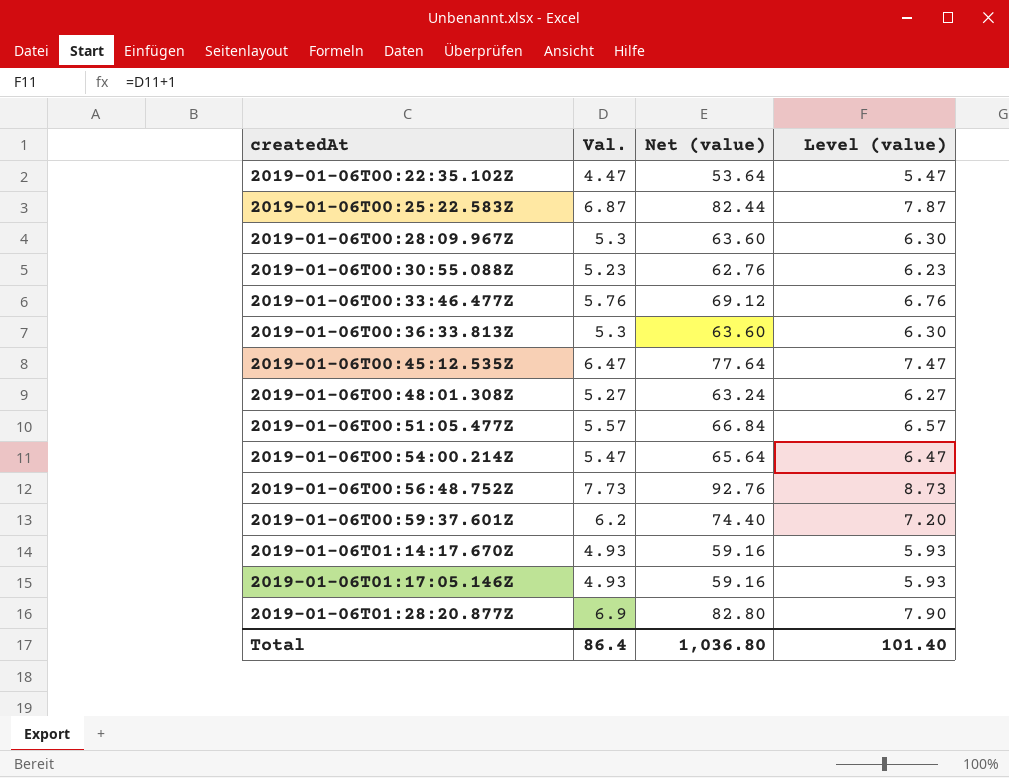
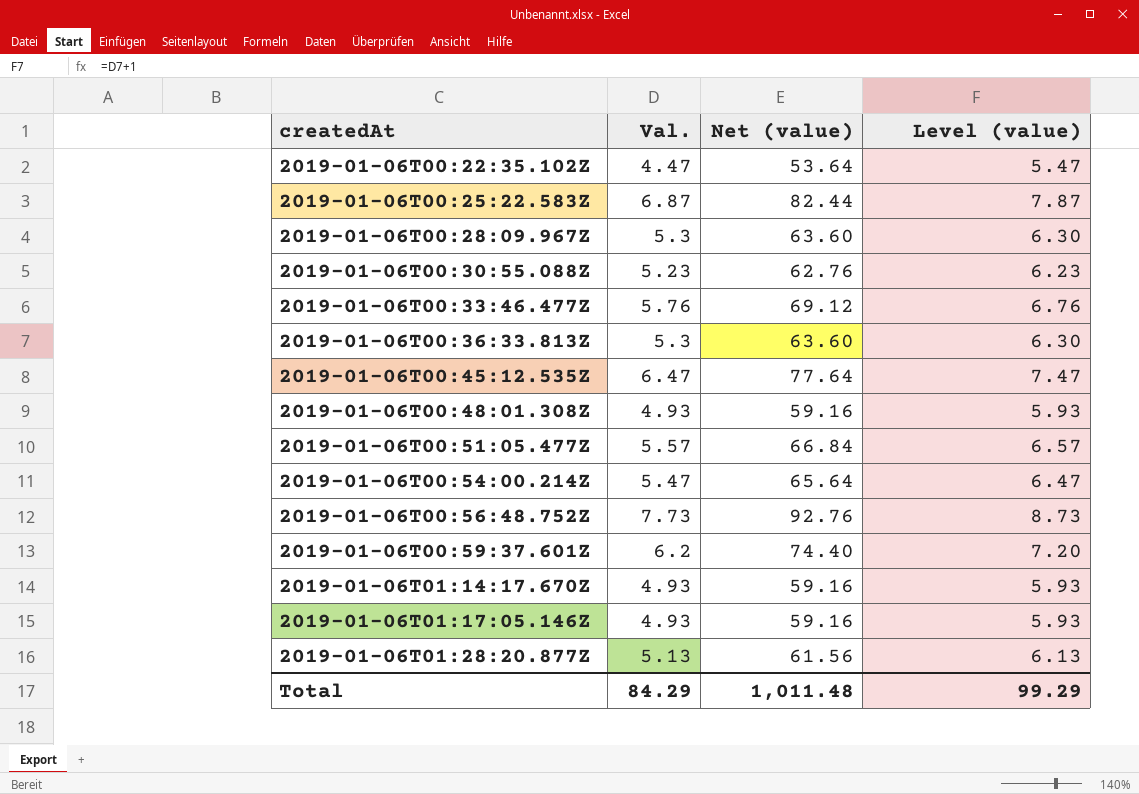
2019-01-06T00:48:01.308Z | Val.: 5.27 -> 4.93
2019-01-06T00:48:01.308Z | Net (value): 63.24 -> 59.16
2019-01-06T00:48:01.308Z | Level (value): 6.27 -> 5.93
2019-01-06T01:28:20.877Z | Val.: 6.9 -> 5.13
2019-01-06T01:28:20.877Z | Net (value): 82.80 -> 61.56
2019-01-06T01:28:20.877Z | Level (value): 7.90 -> 6.13
Total | Val.: 86.4 -> 84.29
Total | Net (value): 1,036.80 -> 1,011.48
Total | Level (value): 101.40 -> 99.29

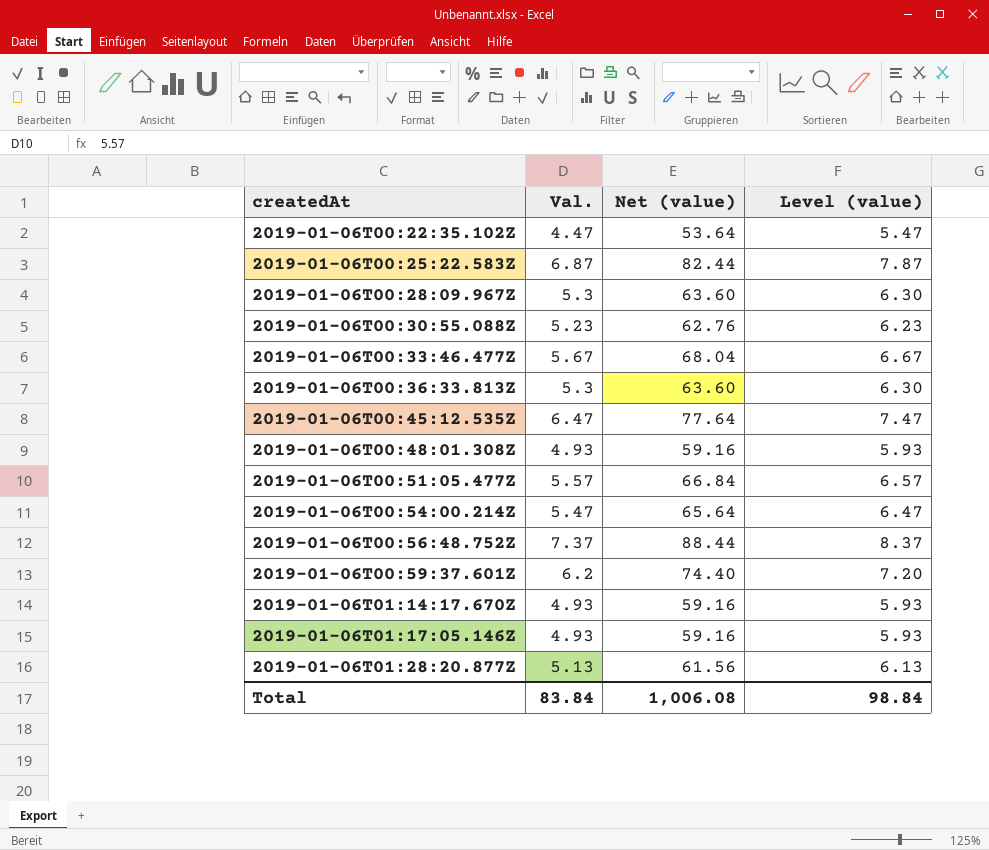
2019-01-06T00:33:46.477Z | Val.: 5.76 -> 5.67
2019-01-06T00:33:46.477Z | Net (value): 69.12 -> 68.04
2019-01-06T00:33:46.477Z | Level (value): 6.76 -> 6.67
2019-01-06T00:56:48.752Z | Val.: 7.73 -> 7.37
2019-01-06T00:56:48.752Z | Net (value): 92.76 -> 88.44
2019-01-06T00:56:48.752Z | Level (value): 8.73 -> 8.37
Total | Val.: 84.29 -> 83.84
Total | Net (value): 1,011.48 -> 1,006.08
Total | Level (value): 99.29 -> 98.84

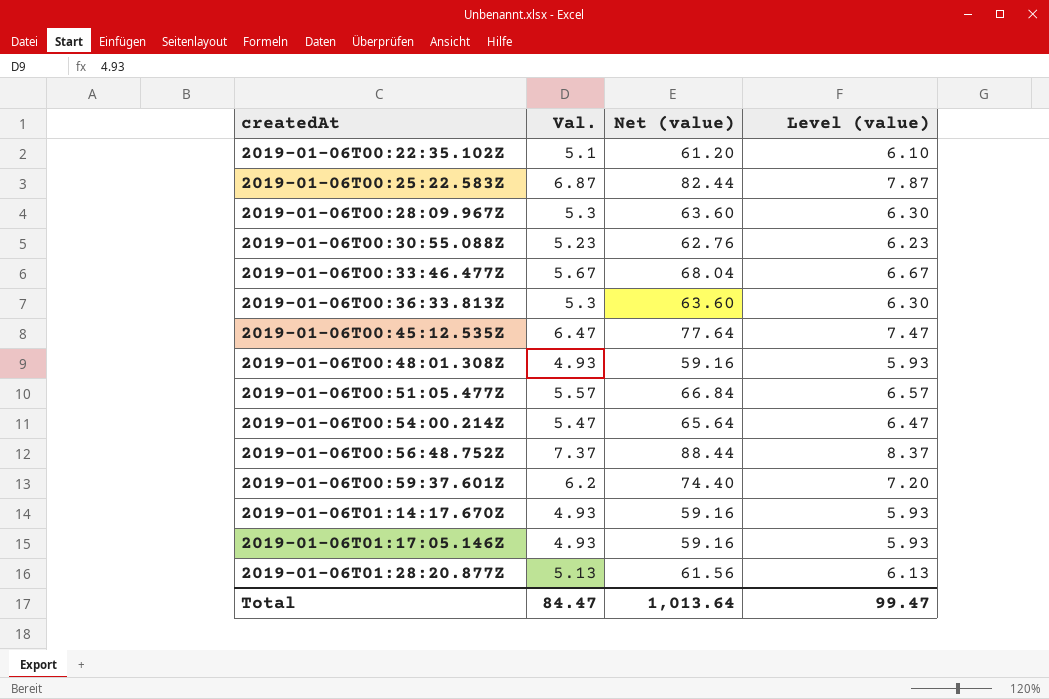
2019-01-06T00:22:35.102Z | Val.: 4.47 -> 5.1
2019-01-06T00:22:35.102Z | Net (value): 53.64 -> 61.20
2019-01-06T00:22:35.102Z | Level (value): 5.47 -> 6.10
Total | Val.: 83.84 -> 84.47
Total | Net (value): 1,006.08 -> 1,013.64
Total | Level (value): 98.84 -> 99.47

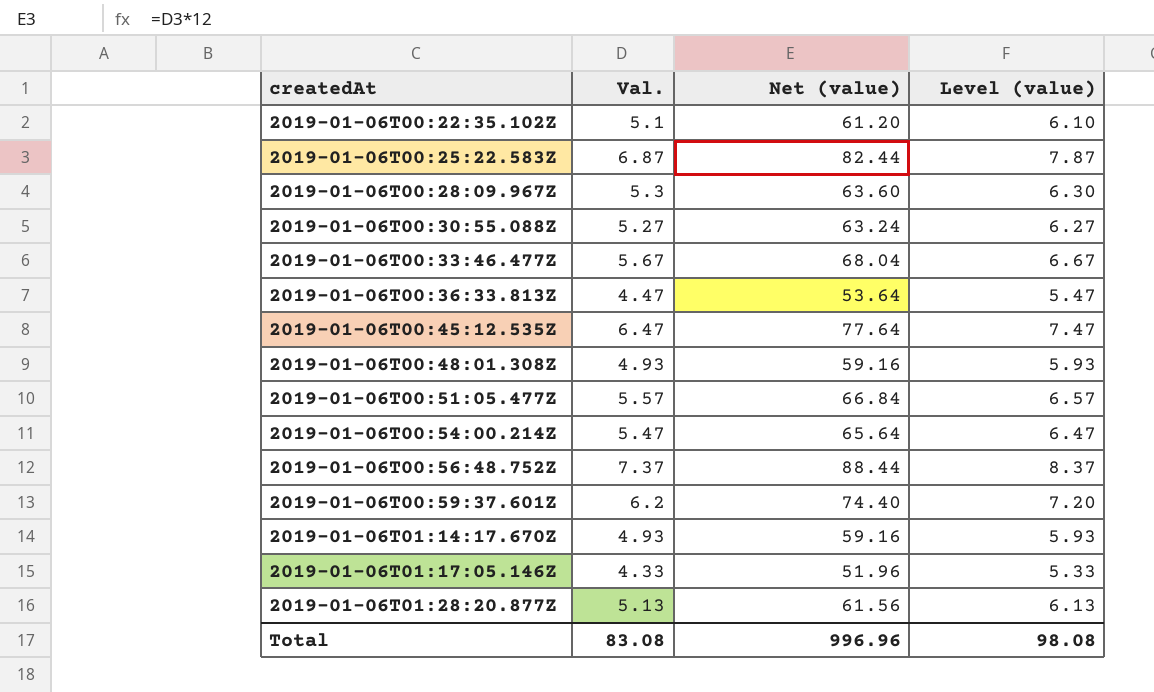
2019-01-06T00:30:55.088Z | Val.: 5.23 -> 5.27
2019-01-06T00:30:55.088Z | Net (value): 62.76 -> 63.24
2019-01-06T00:30:55.088Z | Level (value): 6.23 -> 6.27
2019-01-06T00:36:33.813Z | Val.: 5.3 -> 4.47
2019-01-06T00:36:33.813Z | Net (value): 63.60 -> 53.64
2019-01-06T00:36:33.813Z | Level (value): 6.30 -> 5.47
2019-01-06T01:17:05.146Z | Val.: 4.93 -> 4.33
2019-01-06T01:17:05.146Z | Net (value): 59.16 -> 51.96
2019-01-06T01:17:05.146Z | Level (value): 5.93 -> 5.33
Total | Val.: 84.47 -> 83.08
Total | Net (value): 1,013.64 -> 996.96
Total | Level (value): 99.47 -> 98.08

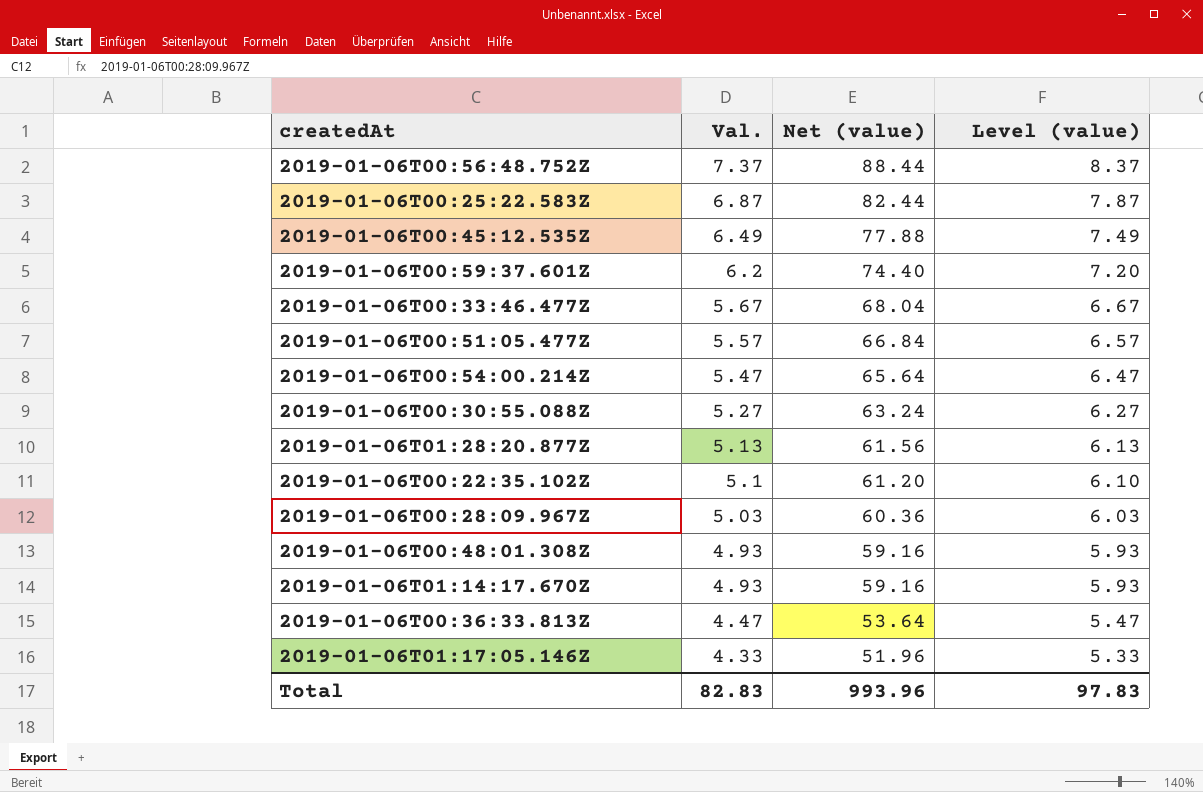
row order: createdAt ascending -> Val. descending
2019-01-06T00:45:12.535Z | Val.: 6.47 -> 6.49
2019-01-06T00:45:12.535Z | Net (value): 77.64 -> 77.88
2019-01-06T00:45:12.535Z | Level (value): 7.47 -> 7.49
2019-01-06T00:28:09.967Z | Val.: 5.3 -> 5.03
2019-01-06T00:28:09.967Z | Net (value): 63.60 -> 60.36
2019-01-06T00:28:09.967Z | Level (value): 6.30 -> 6.03
Total | Val.: 83.08 -> 82.83
Total | Net (value): 996.96 -> 993.96
Total | Level (value): 98.08 -> 97.83

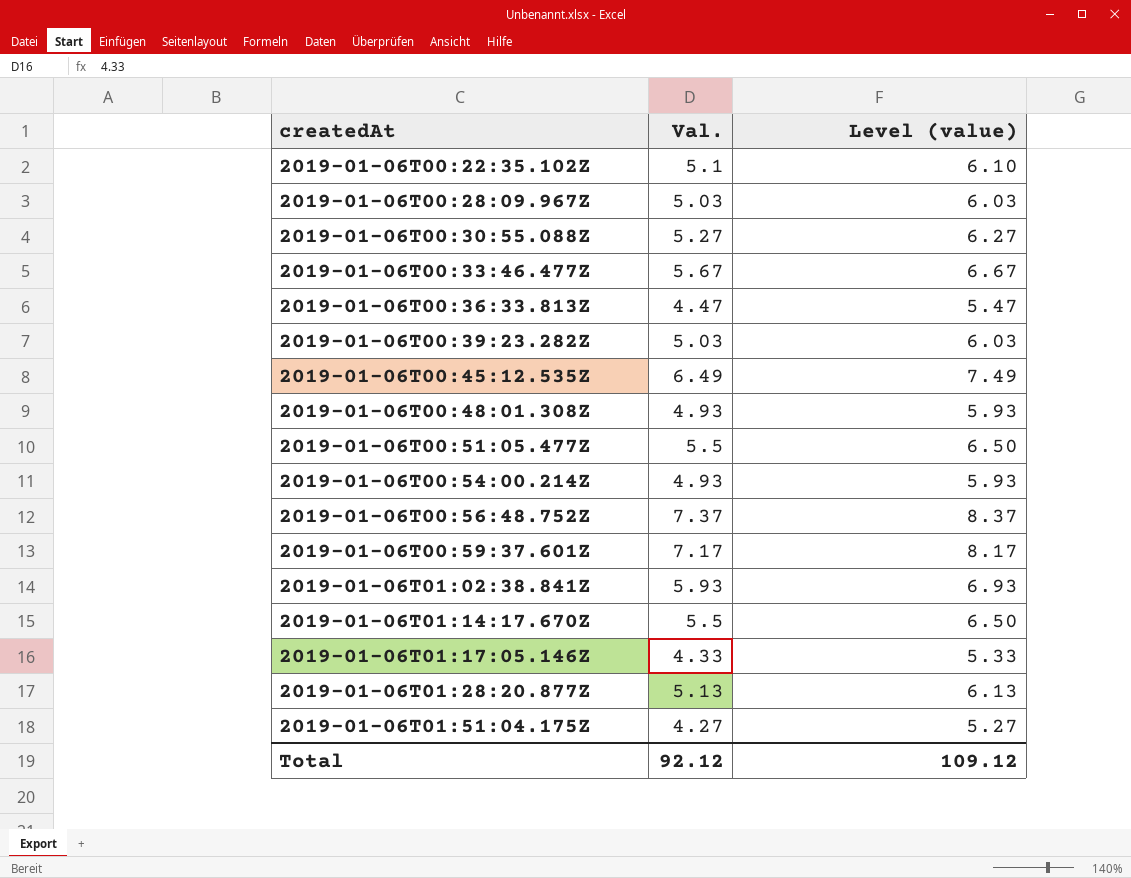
row order: Val. descending -> createdAt ascending
column Net (value) | formula: [Val.] * 12 -> none
row 2019-01-06T00:25:22.583Z: 6.87 | 82.44 | 7.87 -> none
row 2019-01-06T00:39:23.282Z: none -> 5.03 | 6.03
2019-01-06T00:51:05.477Z | Val.: 5.57 -> 5.5
2019-01-06T00:51:05.477Z | Level (value): 6.57 -> 6.50
2019-01-06T00:54:00.214Z | Val.: 5.47 -> 4.93
2019-01-06T00:54:00.214Z | Level (value): 6.47 -> 5.93
2019-01-06T00:59:37.601Z | Val.: 6.2 -> 7.17
2019-01-06T00:59:37.601Z | Level (value): 7.20 -> 8.17
row 2019-01-06T01:02:38.841Z: none -> 5.93 | 6.93
2019-01-06T01:14:17.670Z | Val.: 4.93 -> 5.5
2019-01-06T01:14:17.670Z | Level (value): 5.93 -> 6.50
row 2019-01-06T01:51:04.175Z: none -> 4.27 | 5.27
Total | Val.: 82.83 -> 92.12
Total | Level (value): 97.83 -> 109.12

